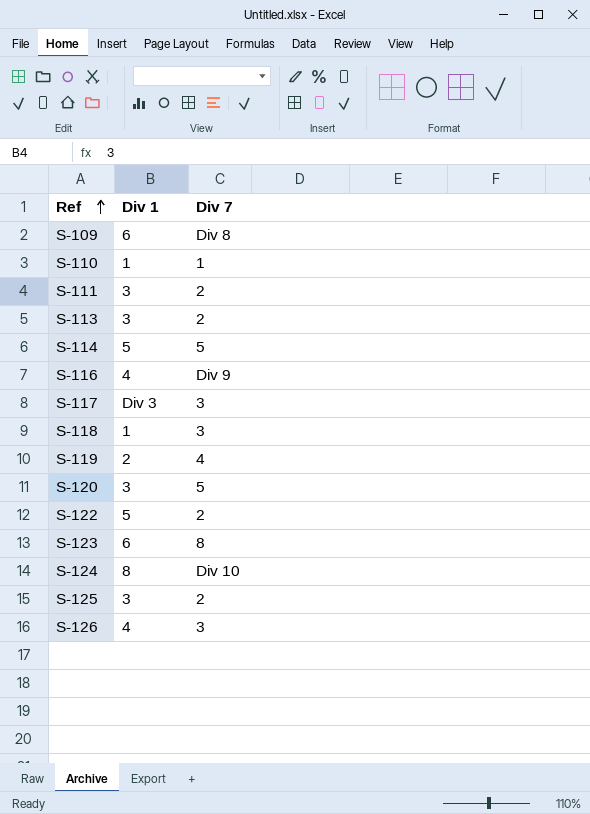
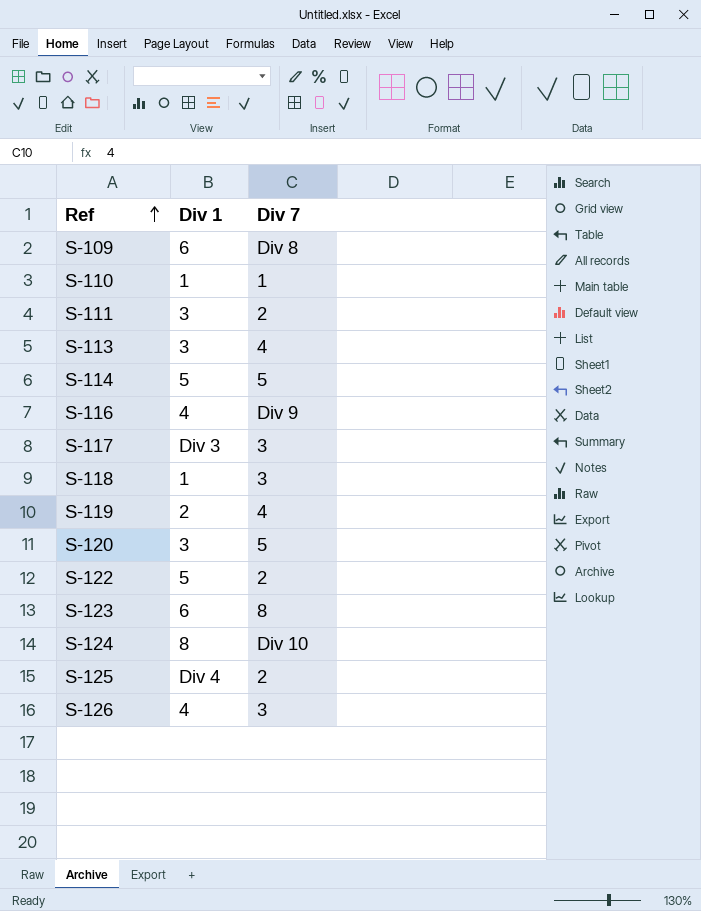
S-113 | Div 7: 2 -> 4
S-125 | Div 1: 3 -> Div 4

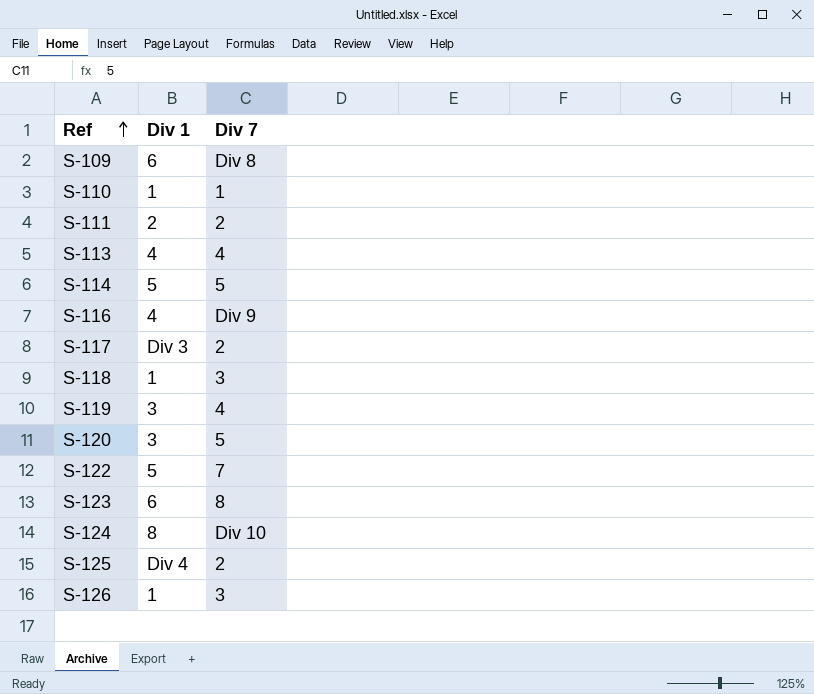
S-111 | Div 1: 3 -> 2
S-113 | Div 1: 3 -> 4
S-117 | Div 7: 3 -> 2
S-119 | Div 1: 2 -> 3
S-122 | Div 7: 2 -> 7
S-126 | Div 1: 4 -> 1

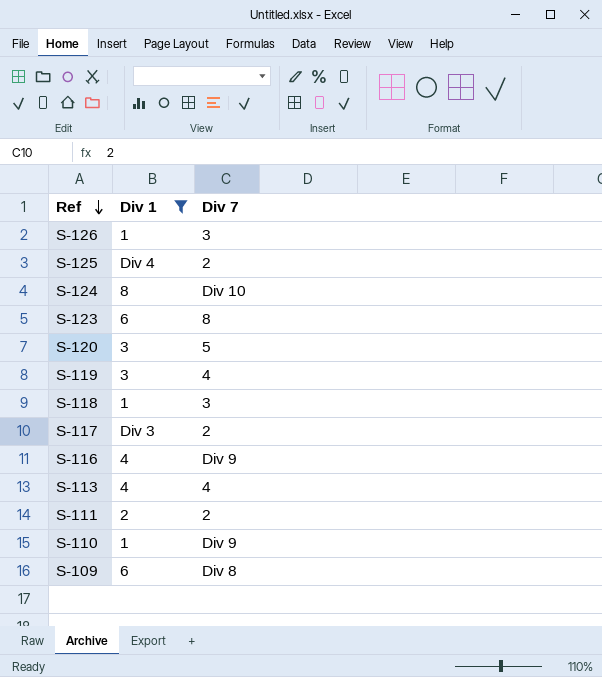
filter: none -> Div 1 != 5
row order: Ref ascending -> Ref descending
S-110 | Div 7: 1 -> Div 9

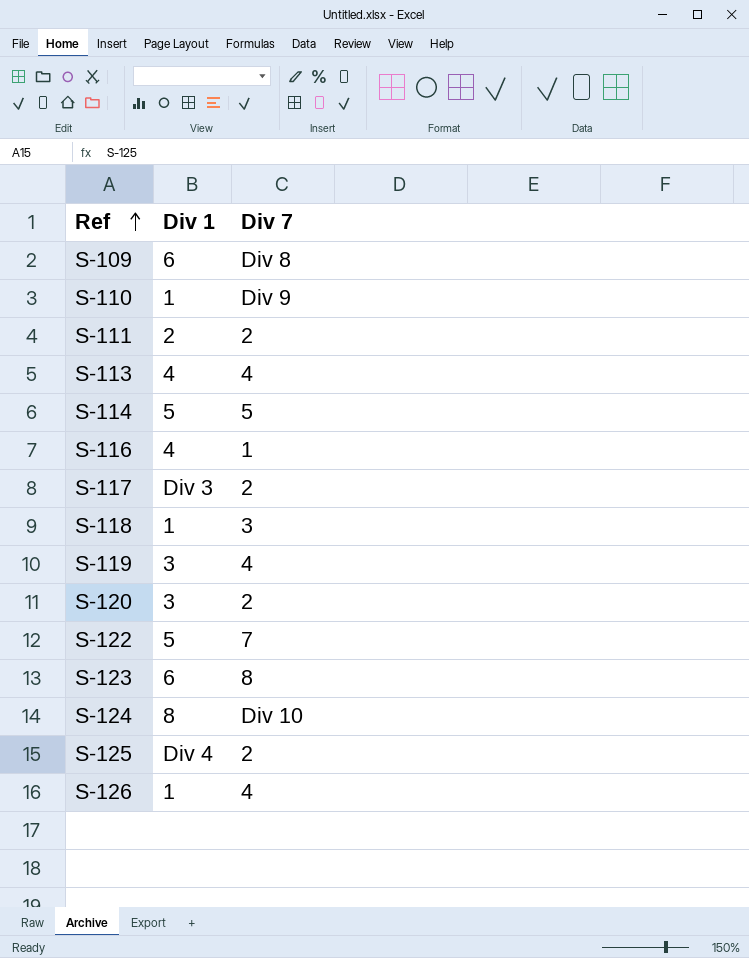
filter: Div 1 != 5 -> none
row order: Ref descending -> Ref ascending
S-116 | Div 7: Div 9 -> 1
S-120 | Div 7: 5 -> 2
S-126 | Div 7: 3 -> 4

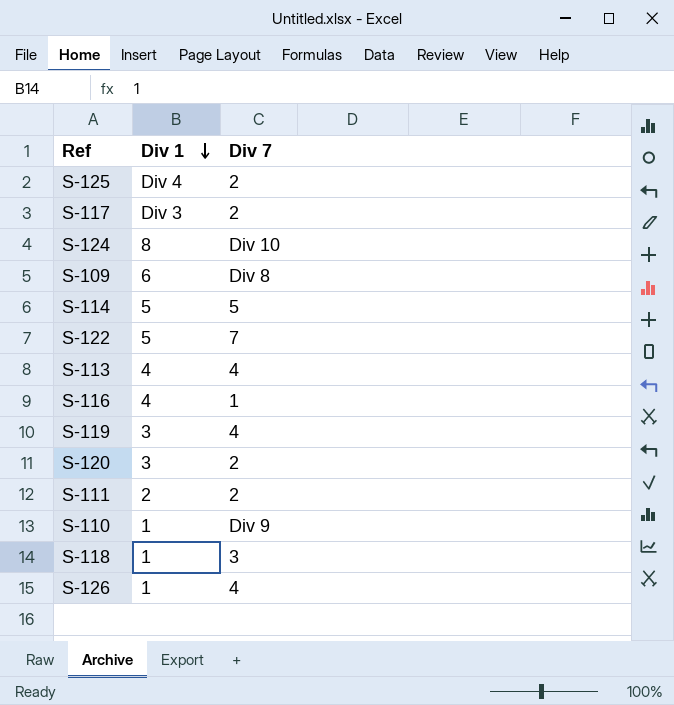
row order: Ref ascending -> Div 1 descending
row S-123: 6 | 8 -> none

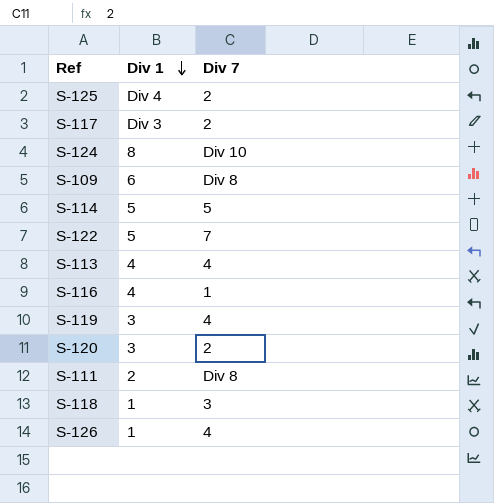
row S-110: 1 | Div 9 -> none
S-111 | Div 7: 2 -> Div 8

